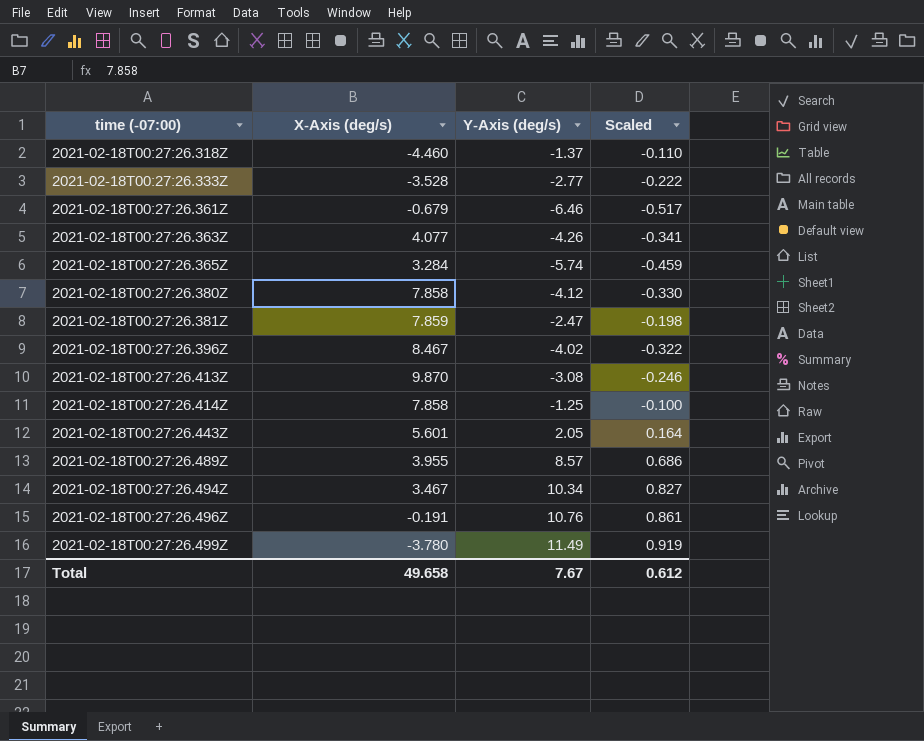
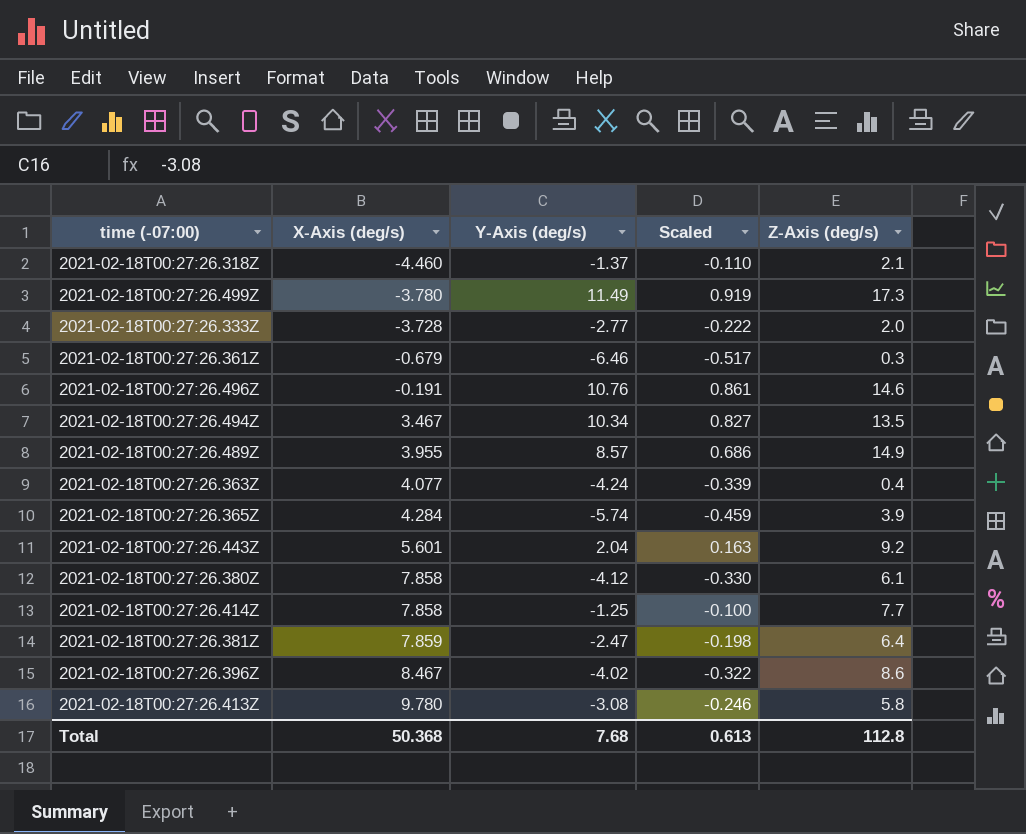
row order: time (-07:00) ascending -> X-Axis (deg/s) ascending
column Z-Axis (deg/s) | position: none -> 5
2021-02-18T00:27:26.333Z | X-Axis (deg/s): -3.528 -> -3.728
2021-02-18T00:27:26.363Z | Y-Axis (deg/s): -4.26 -> -4.24
2021-02-18T00:27:26.363Z | Scaled: -0.341 -> -0.339
2021-02-18T00:27:26.365Z | X-Axis (deg/s): 3.284 -> 4.284
2021-02-18T00:27:26.443Z | Y-Axis (deg/s): 2.05 -> 2.04
2021-02-18T00:27:26.443Z | Scaled: 0.164 -> 0.163
2021-02-18T00:27:26.413Z | X-Axis (deg/s): 9.870 -> 9.780
Total | X-Axis (deg/s): 49.658 -> 50.368
Total | Y-Axis (deg/s): 7.67 -> 7.68
Total | Scaled: 0.612 -> 0.613

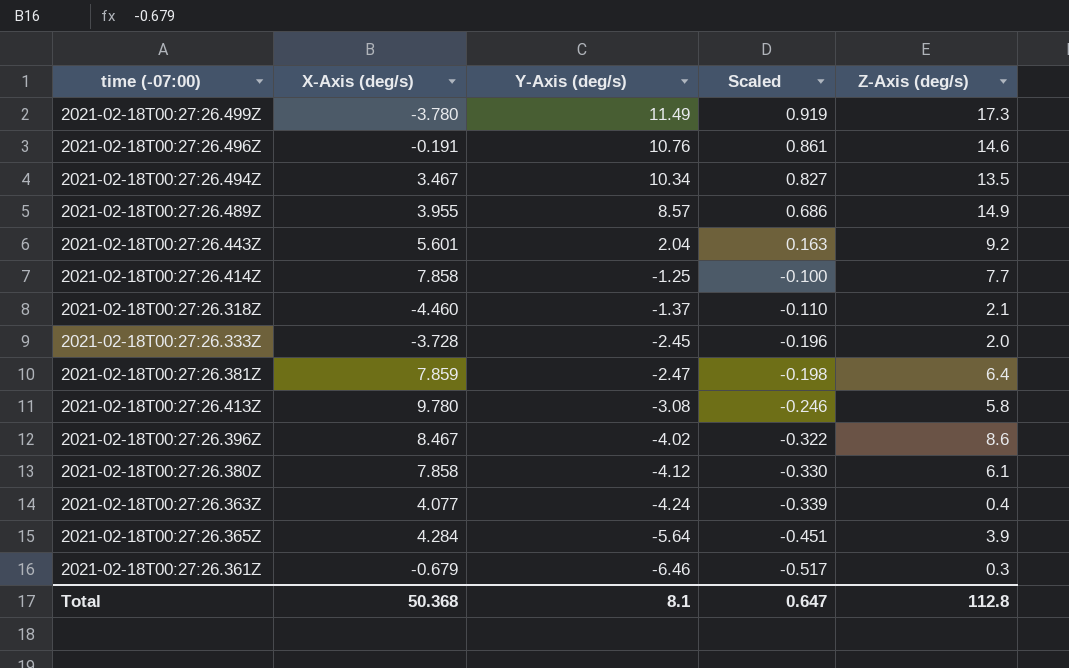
row order: X-Axis (deg/s) ascending -> Y-Axis (deg/s) descending
2021-02-18T00:27:26.333Z | Y-Axis (deg/s): -2.77 -> -2.45
2021-02-18T00:27:26.333Z | Scaled: -0.222 -> -0.196
2021-02-18T00:27:26.365Z | Y-Axis (deg/s): -5.74 -> -5.64
2021-02-18T00:27:26.365Z | Scaled: -0.459 -> -0.451
Total | Y-Axis (deg/s): 7.68 -> 8.1
Total | Scaled: 0.613 -> 0.647

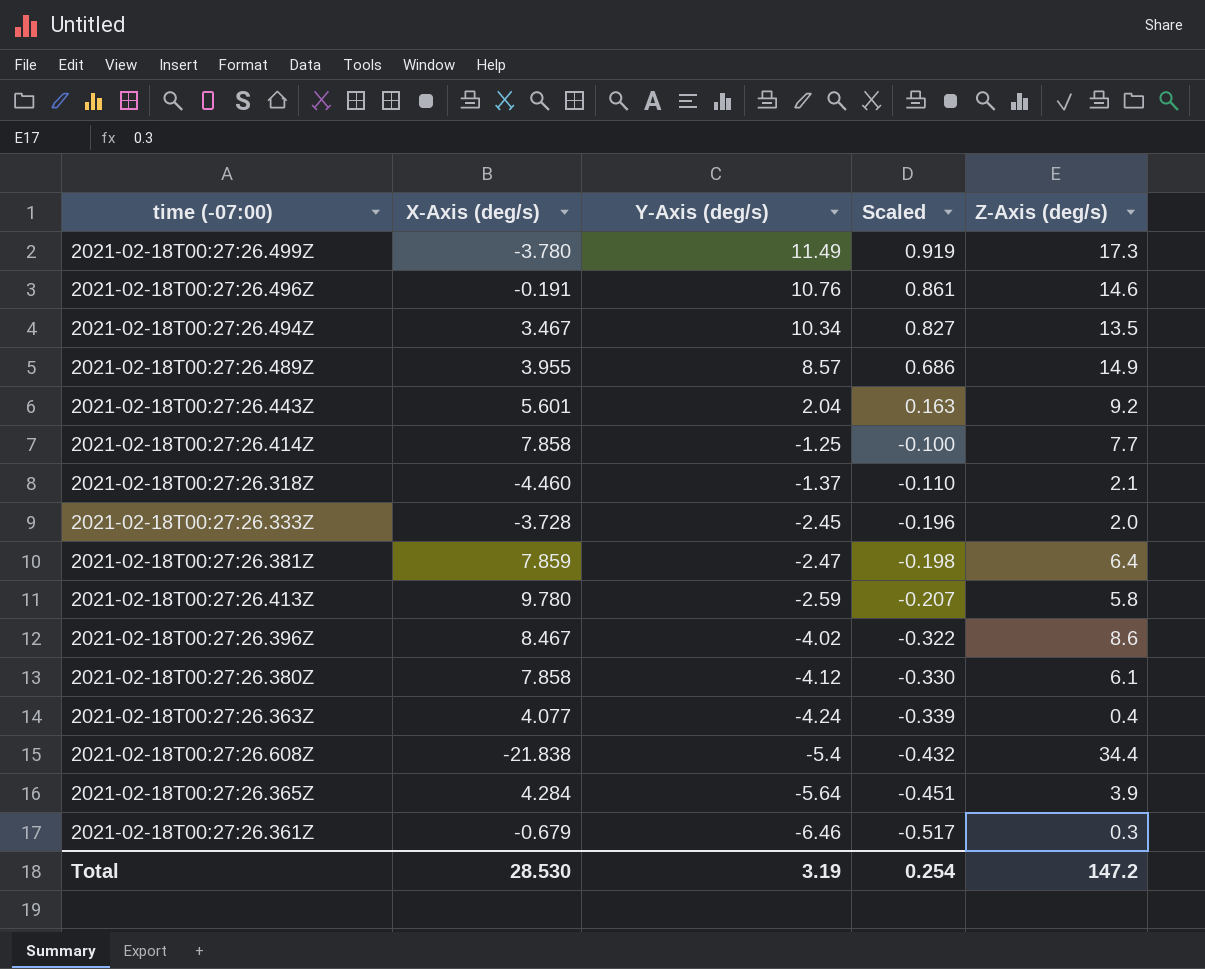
2021-02-18T00:27:26.413Z | Y-Axis (deg/s): -3.08 -> -2.59
2021-02-18T00:27:26.413Z | Scaled: -0.246 -> -0.207
row 2021-02-18T00:27:26.608Z: none -> -21.838 | -5.4 | -0.432 | 34.4
Total | X-Axis (deg/s): 50.368 -> 28.530
Total | Y-Axis (deg/s): 8.1 -> 3.19
Total | Scaled: 0.647 -> 0.254
Total | Z-Axis (deg/s): 112.8 -> 147.2

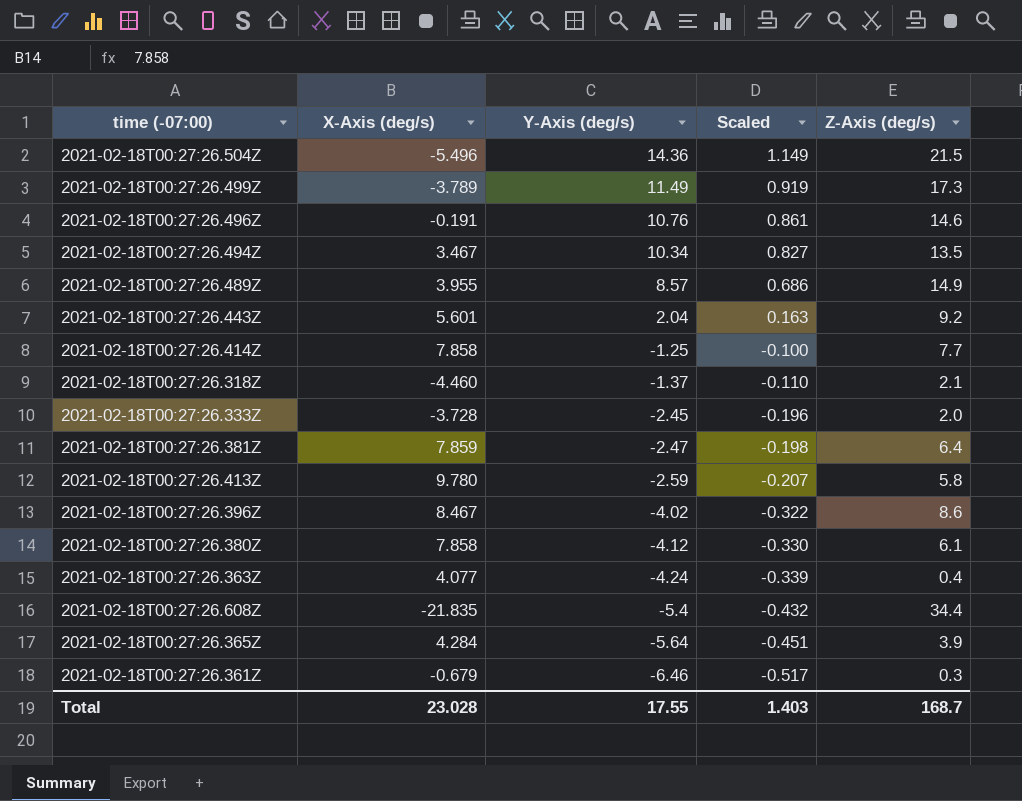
row 2021-02-18T00:27:26.504Z: none -> -5.496 | 14.36 | 1.149 | 21.5
2021-02-18T00:27:26.499Z | X-Axis (deg/s): -3.780 -> -3.789
2021-02-18T00:27:26.608Z | X-Axis (deg/s): -21.838 -> -21.835
Total | X-Axis (deg/s): 28.530 -> 23.028
Total | Y-Axis (deg/s): 3.19 -> 17.55
Total | Scaled: 0.254 -> 1.403
Total | Z-Axis (deg/s): 147.2 -> 168.7

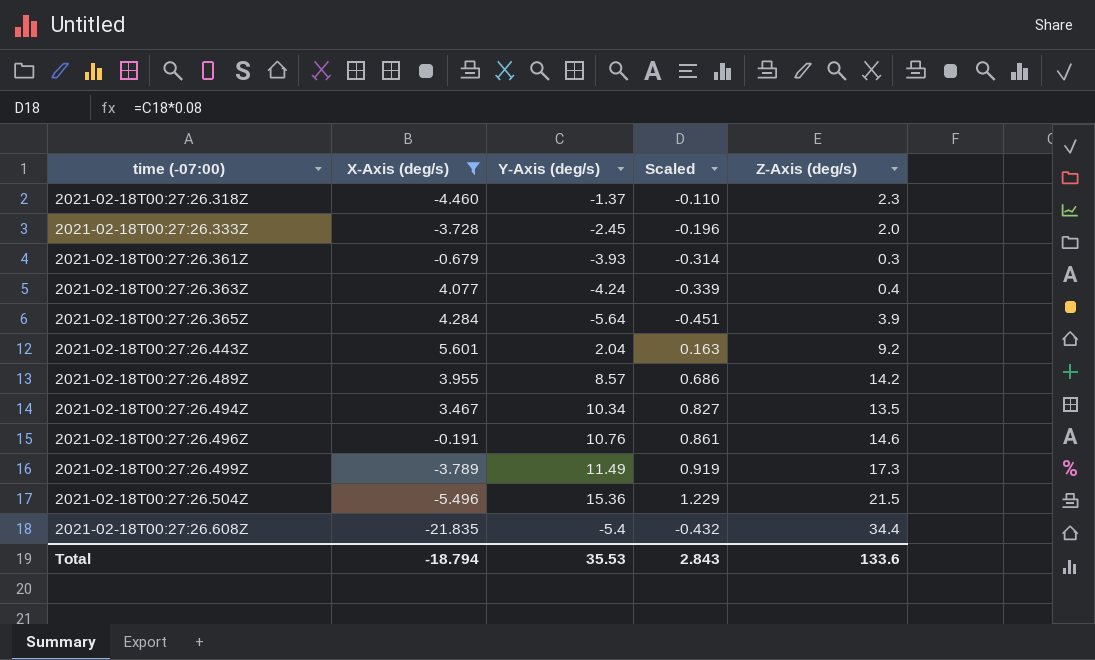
filter: none -> X-Axis (deg/s) <= 5.601
row order: Y-Axis (deg/s) descending -> time (-07:00) ascending
2021-02-18T00:27:26.318Z | Z-Axis (deg/s): 2.1 -> 2.3
2021-02-18T00:27:26.361Z | Y-Axis (deg/s): -6.46 -> -3.93
2021-02-18T00:27:26.361Z | Scaled: -0.517 -> -0.314
2021-02-18T00:27:26.489Z | Z-Axis (deg/s): 14.9 -> 14.2
2021-02-18T00:27:26.504Z | Y-Axis (deg/s): 14.36 -> 15.36
2021-02-18T00:27:26.504Z | Scaled: 1.149 -> 1.229
Total | X-Axis (deg/s): 23.028 -> -18.794
Total | Y-Axis (deg/s): 17.55 -> 35.53
Total | Scaled: 1.403 -> 2.843
Total | Z-Axis (deg/s): 168.7 -> 133.6

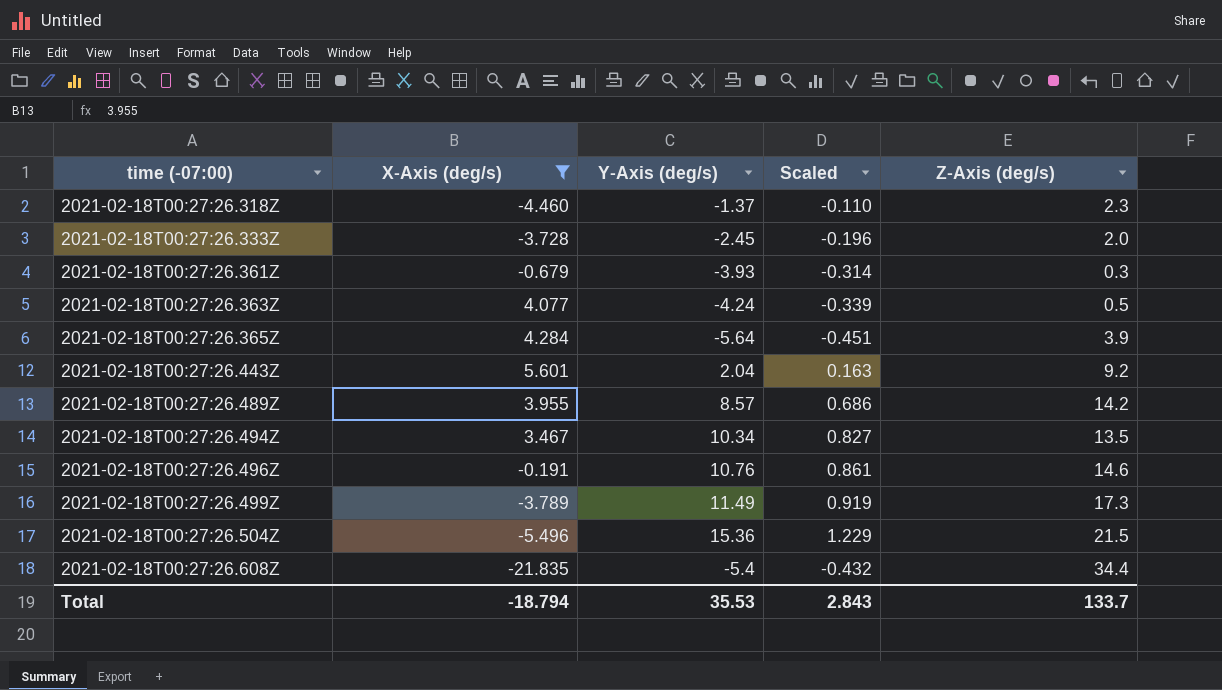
2021-02-18T00:27:26.363Z | Z-Axis (deg/s): 0.4 -> 0.5
Total | Z-Axis (deg/s): 133.6 -> 133.7

